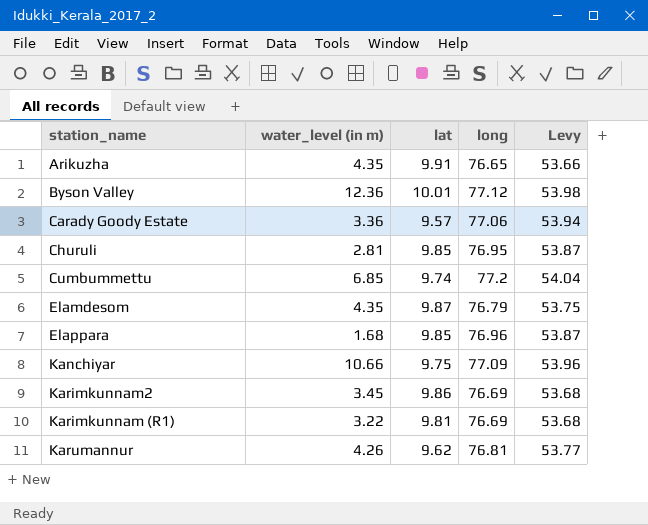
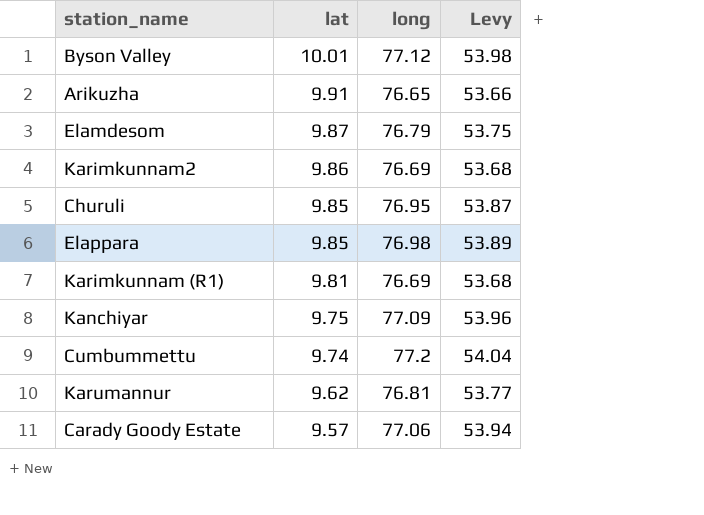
row order: station_name ascending -> lat descending
column water_level (in m) | position: 2 -> none
Elappara | long: 76.96 -> 76.98
Elappara | Levy: 53.87 -> 53.89

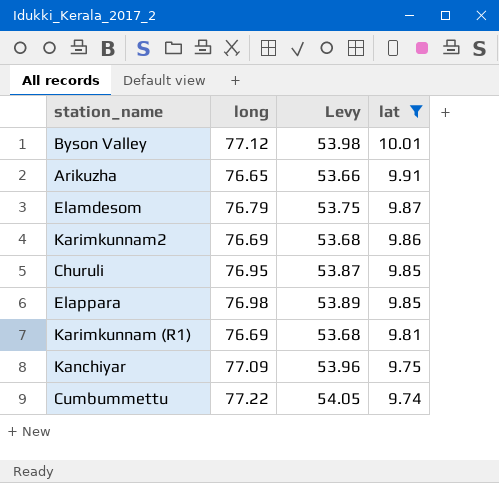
filter: none -> lat >= 9.74
column lat | position: 2 -> 4
Cumbummettu | long: 77.2 -> 77.22
Cumbummettu | Levy: 54.04 -> 54.05

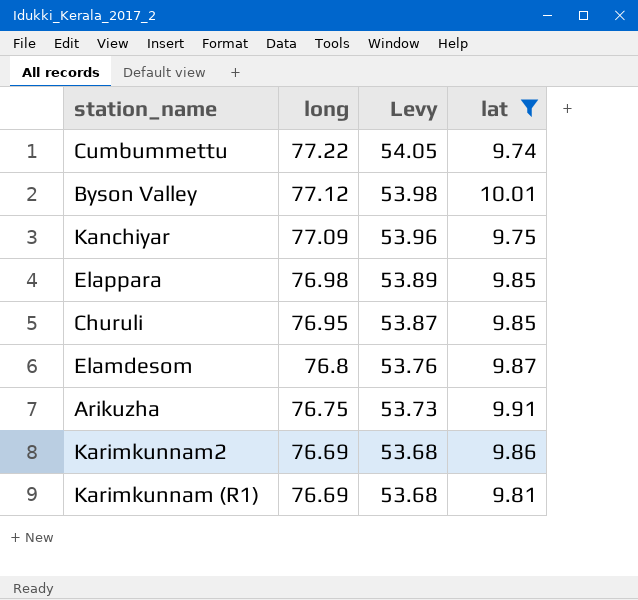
row order: lat descending -> long descending
Elamdesom | long: 76.79 -> 76.8
Elamdesom | Levy: 53.75 -> 53.76
Arikuzha | long: 76.65 -> 76.75
Arikuzha | Levy: 53.66 -> 53.73

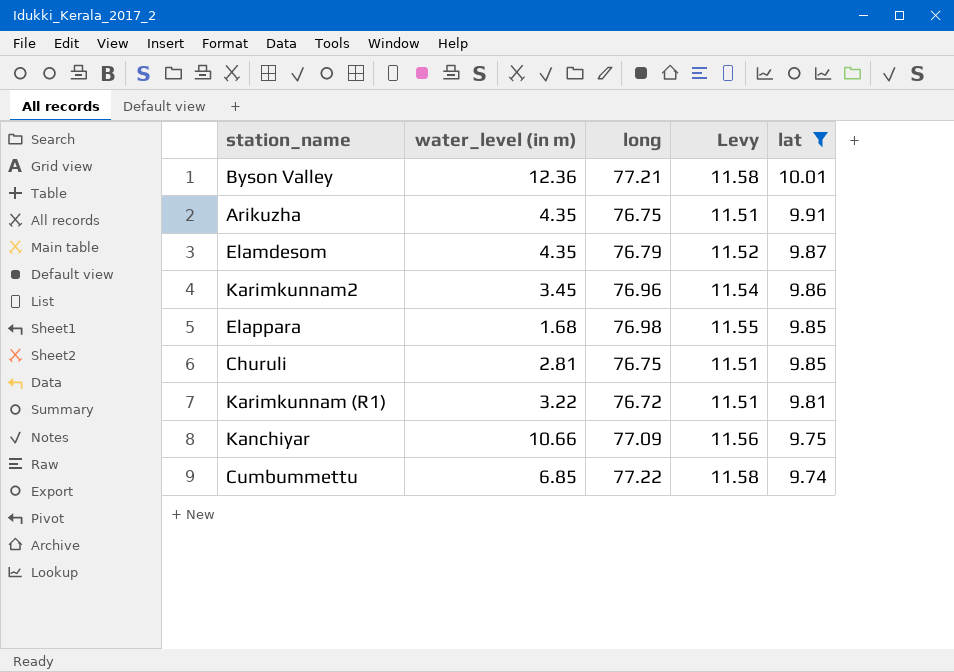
row order: long descending -> lat descending
column water_level (in m) | position: none -> 2
column Levy | formula: [long] * 0.7 -> [long] * 0.15
Byson Valley | long: 77.12 -> 77.21
Elamdesom | long: 76.8 -> 76.79
Karimkunnam2 | long: 76.69 -> 76.96
Churuli | long: 76.95 -> 76.75
Karimkunnam (R1) | long: 76.69 -> 76.72

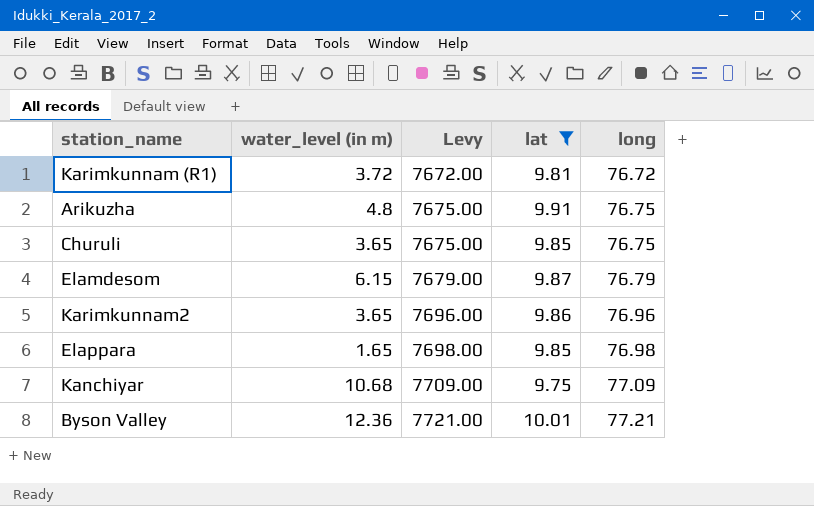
row order: lat descending -> Levy ascending
column Levy | formula: [long] * 0.15 -> [long] * 100
column long | position: 3 -> 5
row Cumbummettu: 6.85 | 77.22 | 11.58 | 9.74 -> none
Karimkunnam (R1) | water_level (in m): 3.22 -> 3.72
Arikuzha | water_level (in m): 4.35 -> 4.8
Churuli | water_level (in m): 2.81 -> 3.65
Elamdesom | water_level (in m): 4.35 -> 6.15
Karimkunnam2 | water_level (in m): 3.45 -> 3.65
Elappara | water_level (in m): 1.68 -> 1.65
Kanchiyar | water_level (in m): 10.66 -> 10.68

